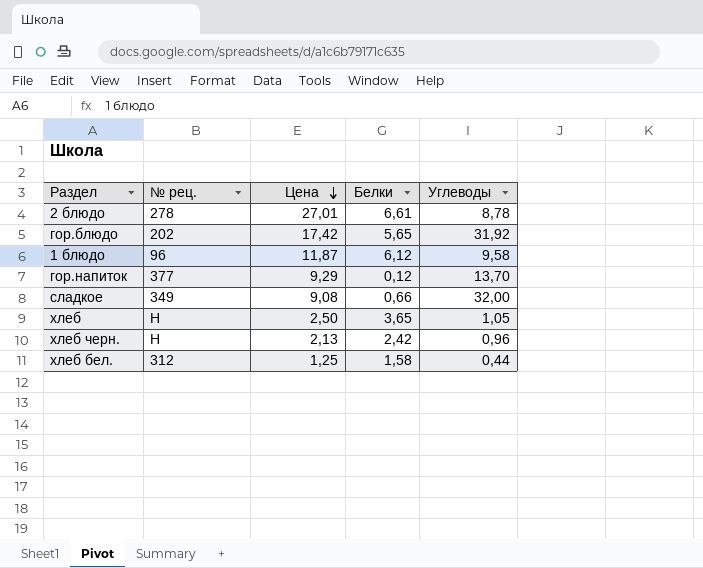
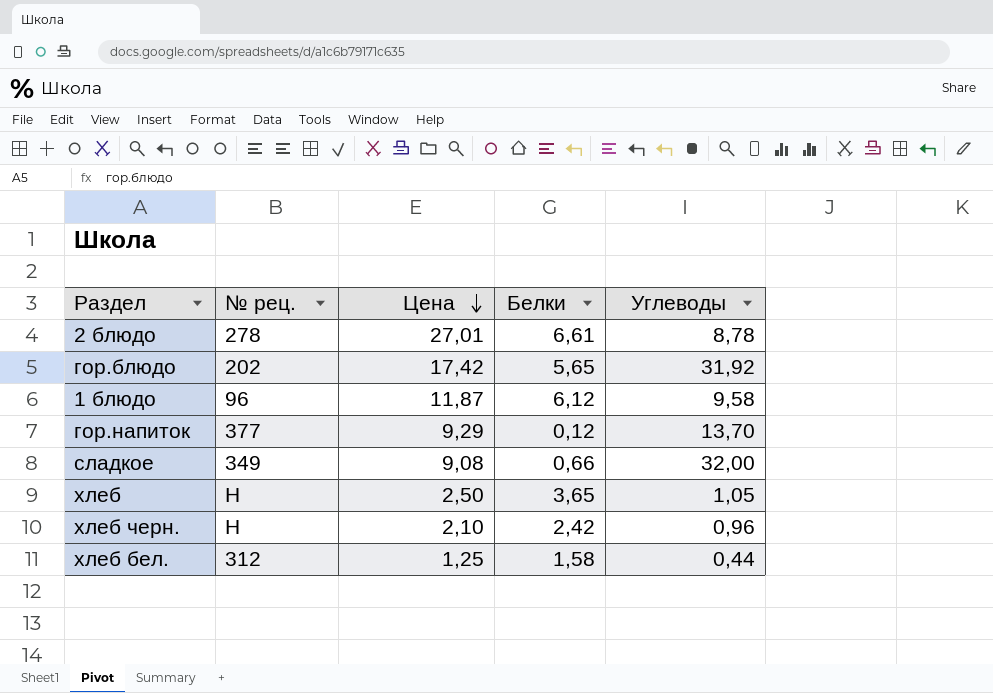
хлеб черн. | Цена: 2,13 -> 2,10

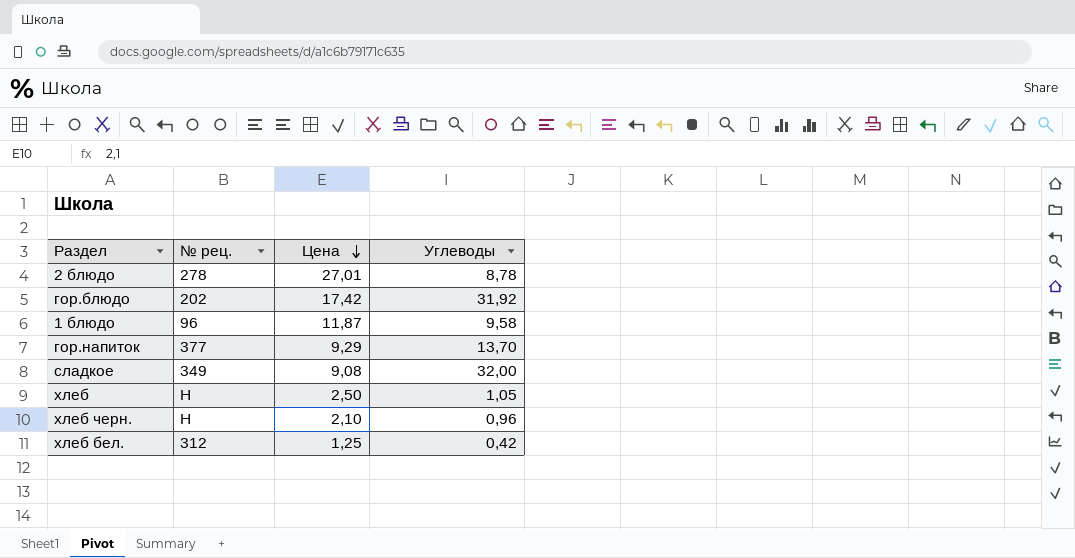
column Белки | position: 4 -> none
хлеб бел. | Углеводы: 0,44 -> 0,42

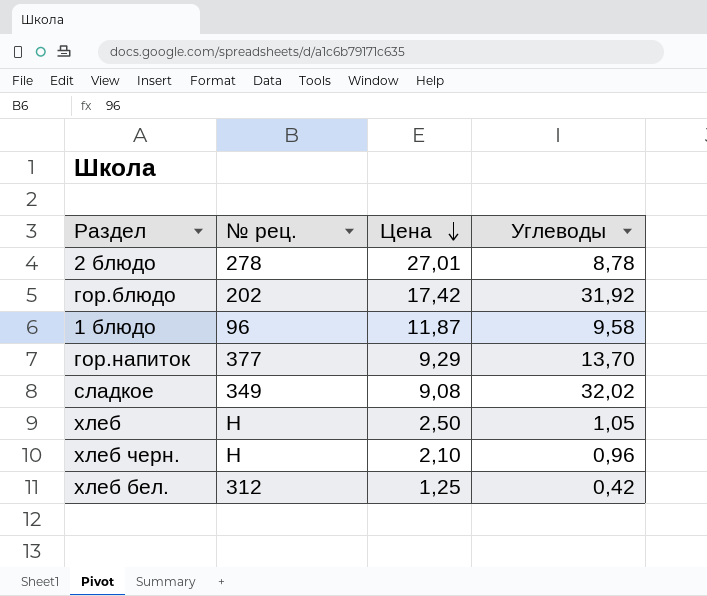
сладкое | Углеводы: 32,00 -> 32,02

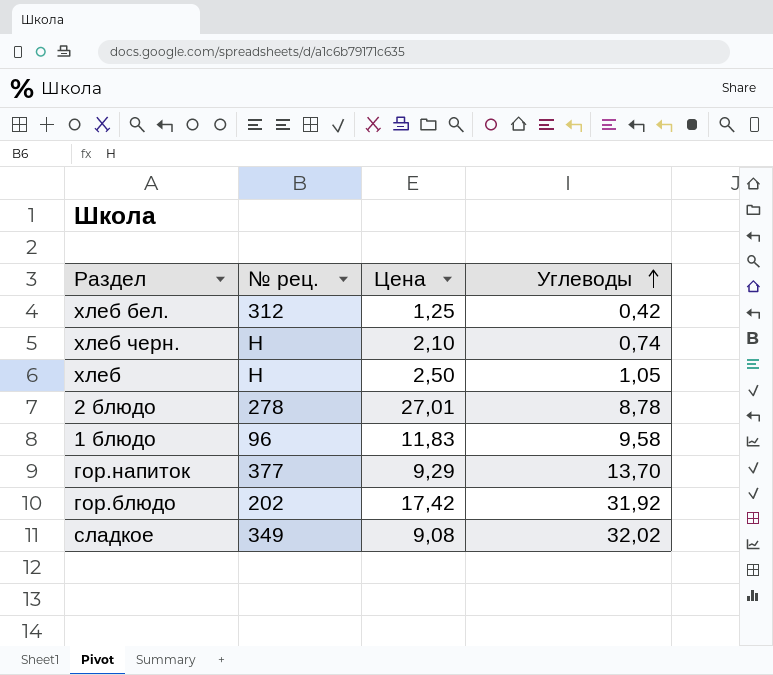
row order: Цена descending -> Углеводы ascending
хлеб черн. | Углеводы: 0,96 -> 0,74
1 блюдо | Цена: 11,87 -> 11,83

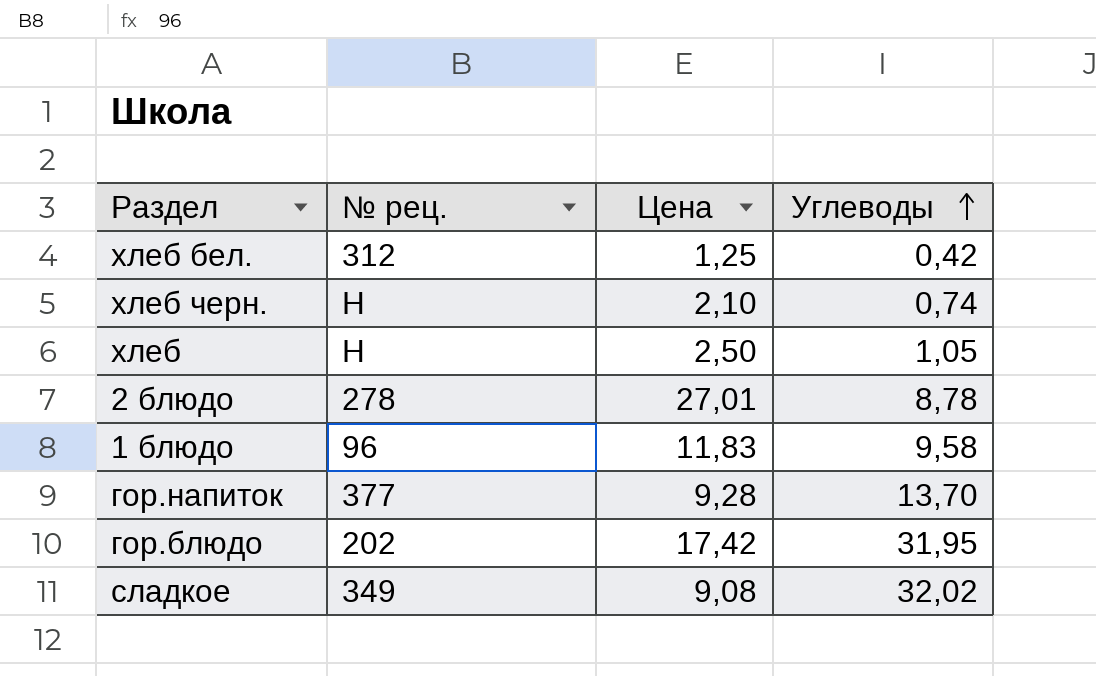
гор.напиток | Цена: 9,29 -> 9,28
гор.блюдо | Углеводы: 31,92 -> 31,95

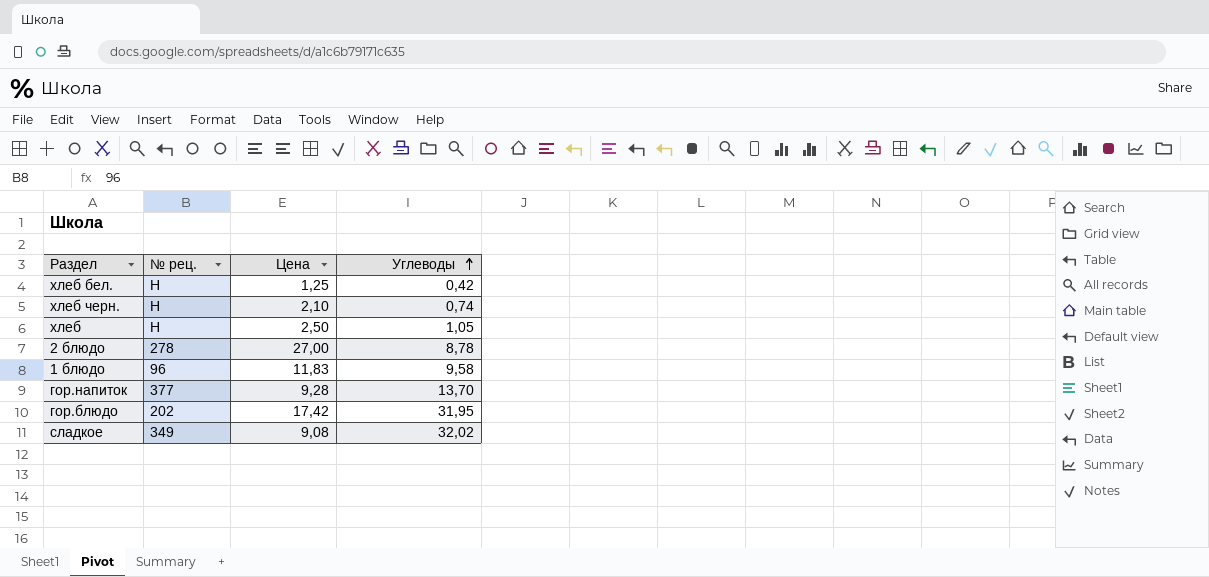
хлеб бел. | № рец.: 312 -> Н
2 блюдо | Цена: 27,01 -> 27,00

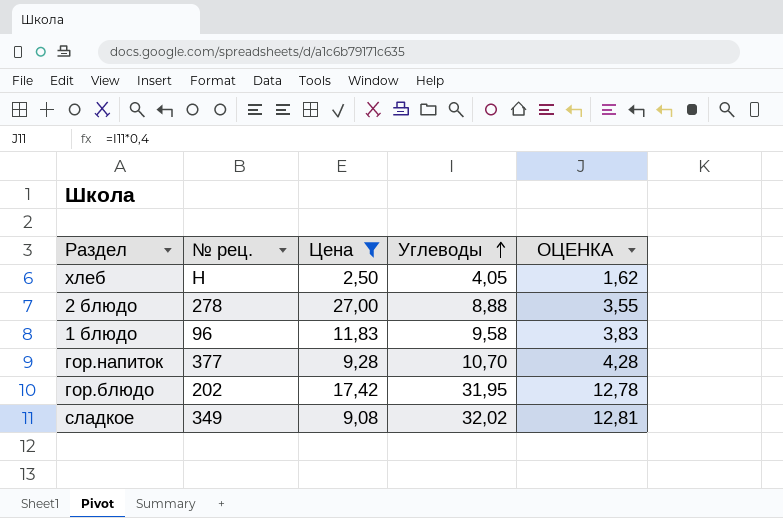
filter: none -> Цена >= 2,50
column ОЦЕНКА | formula: none -> [Углеводы] * 0,4
хлеб | Углеводы: 1,05 -> 4,05
2 блюдо | Углеводы: 8,78 -> 8,88
гор.напиток | Углеводы: 13,70 -> 10,70

